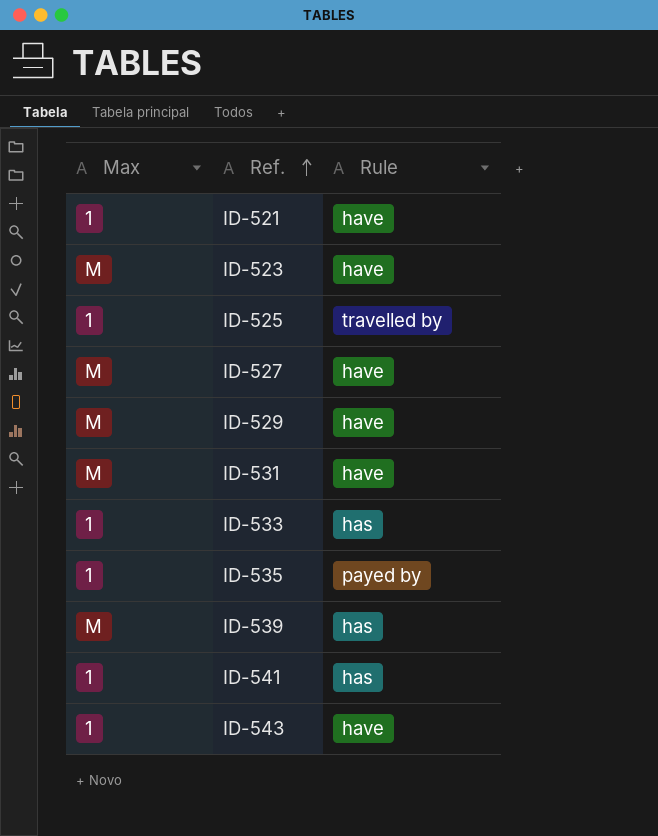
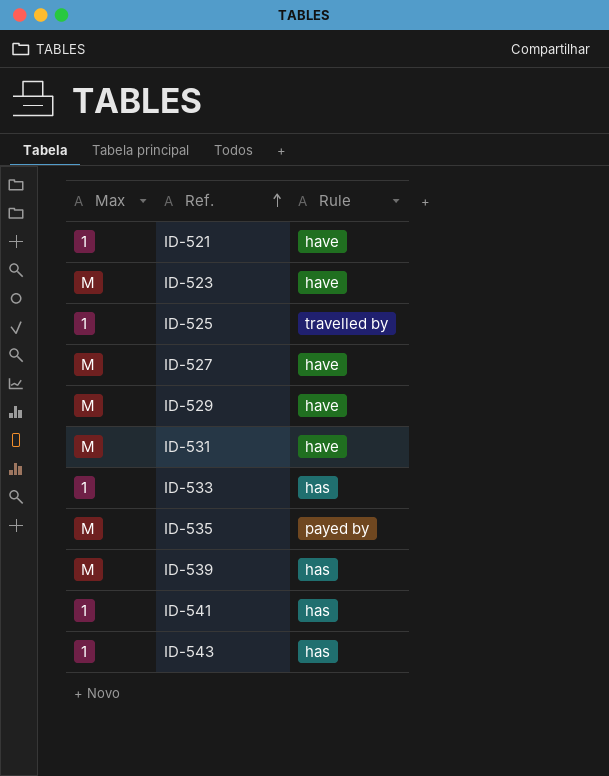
ID-535 | Max: 1 -> M
ID-543 | Rule: have -> has

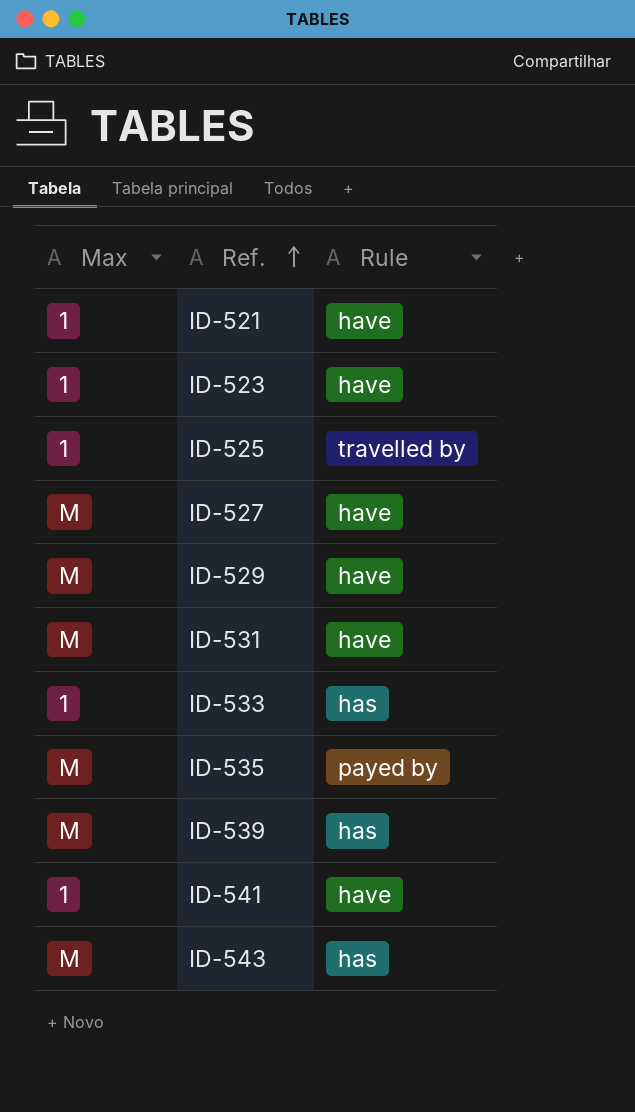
ID-523 | Max: M -> 1
ID-541 | Rule: has -> have
ID-543 | Max: 1 -> M

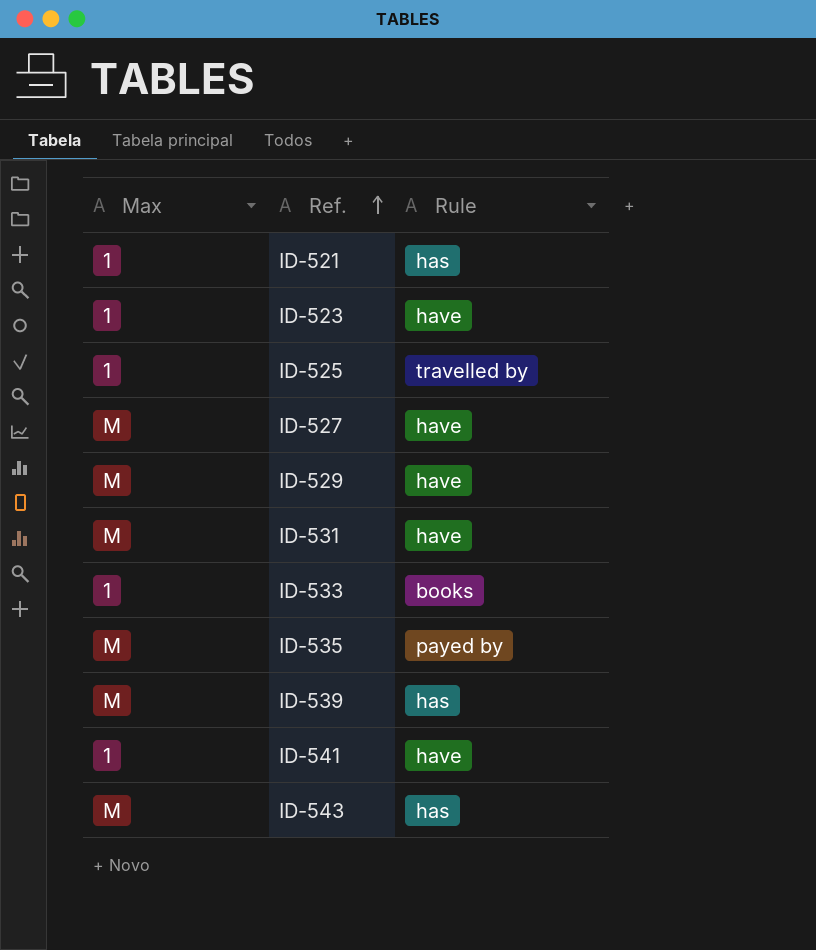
ID-521 | Rule: have -> has
ID-533 | Rule: has -> books

